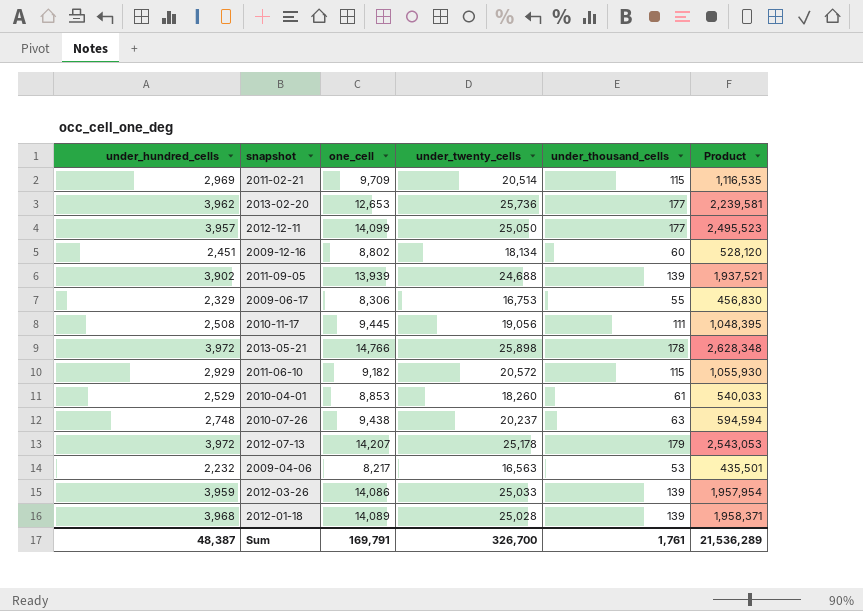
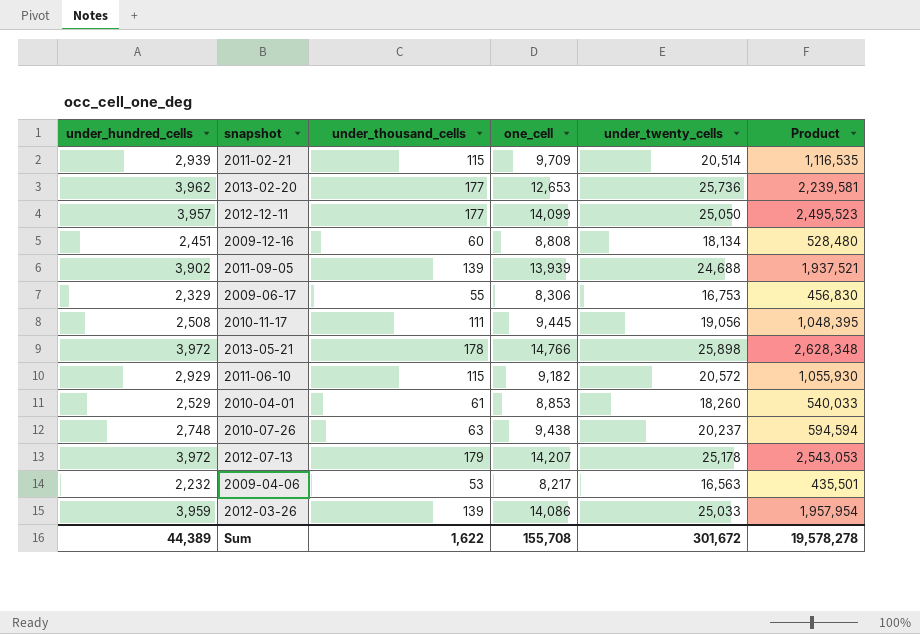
column under_thousand_cells | position: 5 -> 3
row 2012-01-18: 3,968 | 14,089 | 25,028 | 139 | 1,958,371 -> none
2011-02-21 | under_hundred_cells: 2,969 -> 2,939
2009-12-16 | one_cell: 8,802 -> 8,808
2009-12-16 | Product: 528,120 -> 528,480
Sum | under_hundred_cells: 48,387 -> 44,389
Sum | under_thousand_cells: 1,761 -> 1,622
Sum | one_cell: 169,791 -> 155,708
Sum | under_twenty_cells: 326,700 -> 301,672
Sum | Product: 21,536,289 -> 19,578,278

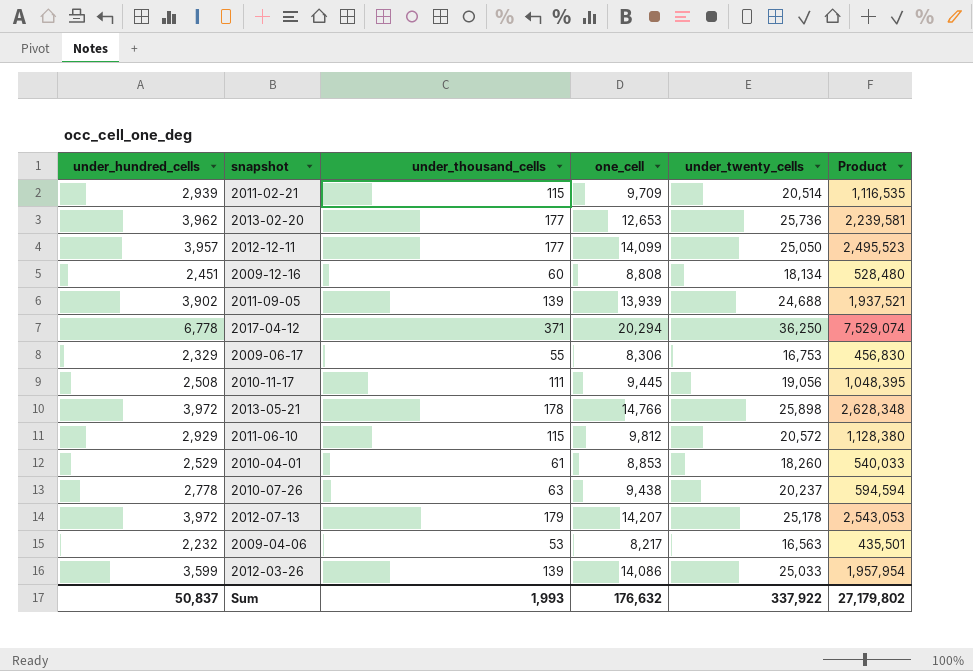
row 2017-04-12: none -> 6,778 | 371 | 20,294 | 36,250 | 7,529,074
2011-06-10 | one_cell: 9,182 -> 9,812
2011-06-10 | Product: 1,055,930 -> 1,128,380
2010-07-26 | under_hundred_cells: 2,748 -> 2,778
2012-03-26 | under_hundred_cells: 3,959 -> 3,599
Sum | under_hundred_cells: 44,389 -> 50,837
Sum | under_thousand_cells: 1,622 -> 1,993
Sum | one_cell: 155,708 -> 176,632
Sum | under_twenty_cells: 301,672 -> 337,922
Sum | Product: 19,578,278 -> 27,179,802

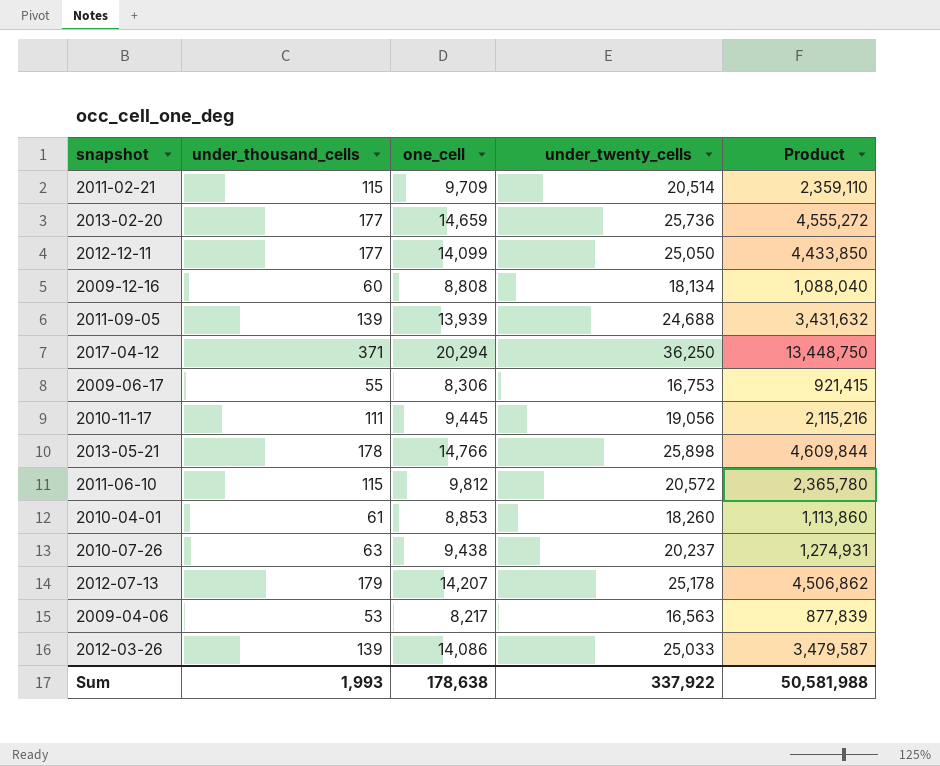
column under_hundred_cells | position: 1 -> none
column Product | formula: [under_thousand_cells] * [one_cell] -> [under_thousand_cells] * [under_twenty_cells]
2013-02-20 | one_cell: 12,653 -> 14,659
Sum | one_cell: 176,632 -> 178,638
Sum | Product: 27,179,802 -> 50,581,988

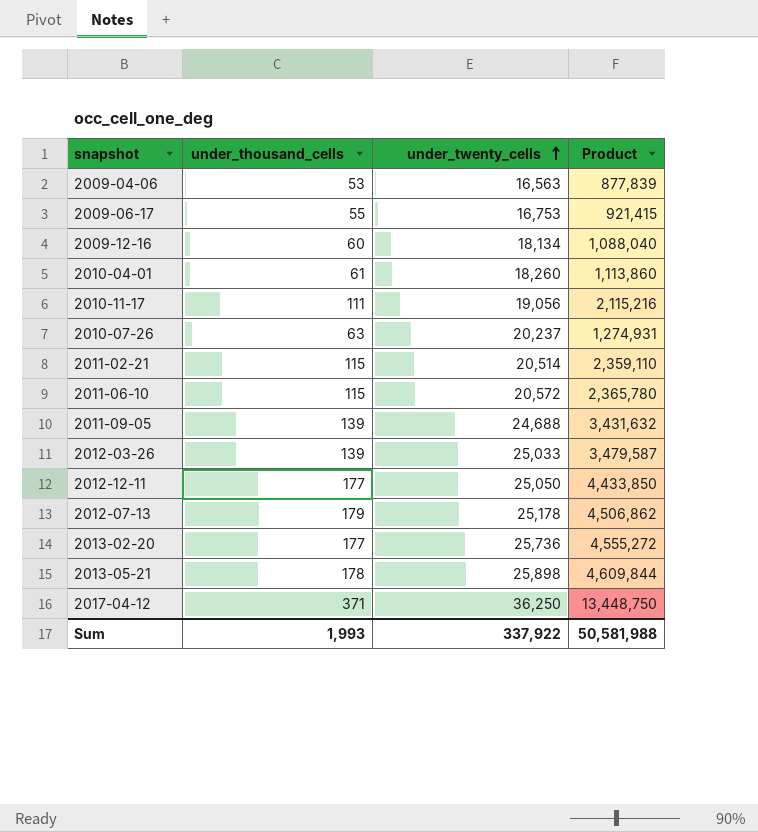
row order: none -> under_twenty_cells ascending
column one_cell | position: 3 -> none

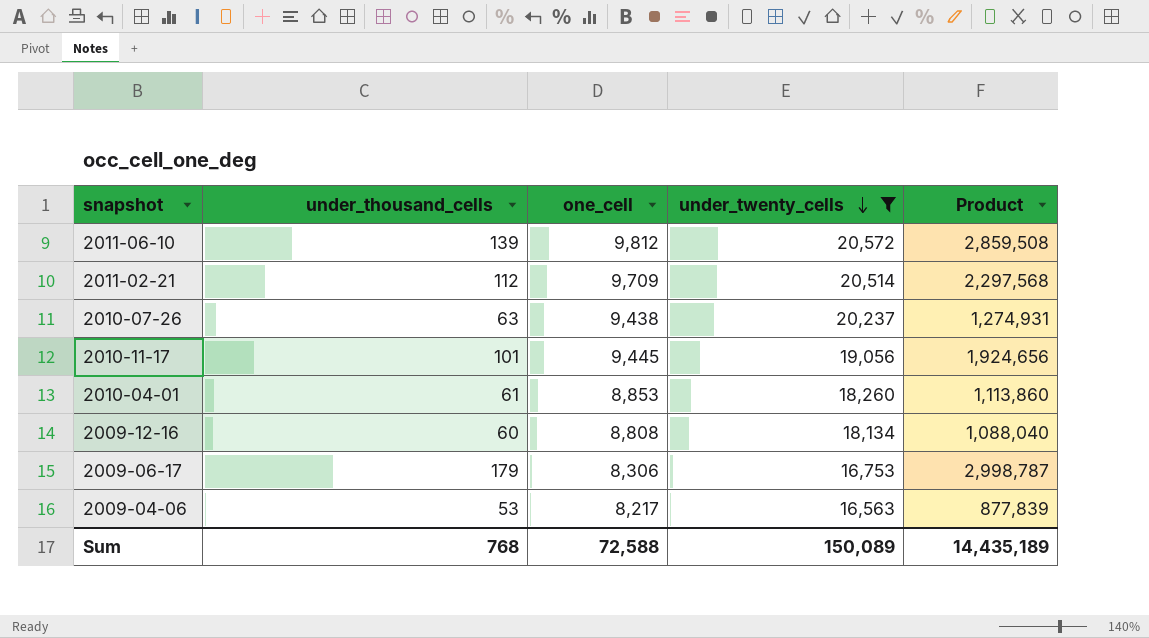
filter: none -> under_twenty_cells <= 20,572
row order: under_twenty_cells ascending -> under_twenty_cells descending
column one_cell | position: none -> 3
2011-06-10 | under_thousand_cells: 115 -> 139
2011-06-10 | Product: 2,365,780 -> 2,859,508
2011-02-21 | under_thousand_cells: 115 -> 112
2011-02-21 | Product: 2,359,110 -> 2,297,568
2010-11-17 | under_thousand_cells: 111 -> 101
2010-11-17 | Product: 2,115,216 -> 1,924,656
2009-06-17 | under_thousand_cells: 55 -> 179
2009-06-17 | Product: 921,415 -> 2,998,787
Sum | under_thousand_cells: 1,993 -> 768
Sum | under_twenty_cells: 337,922 -> 150,089
Sum | Product: 50,581,988 -> 14,435,189

